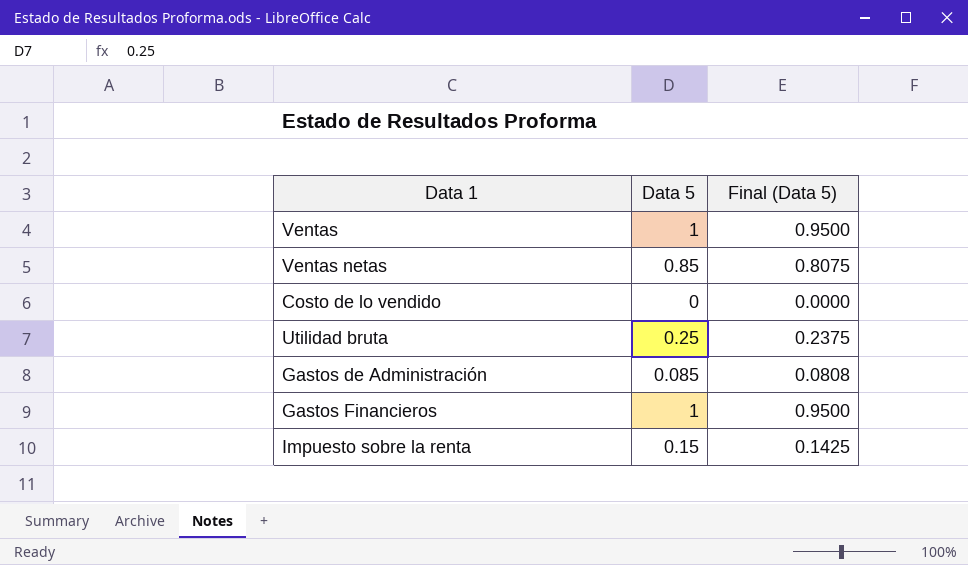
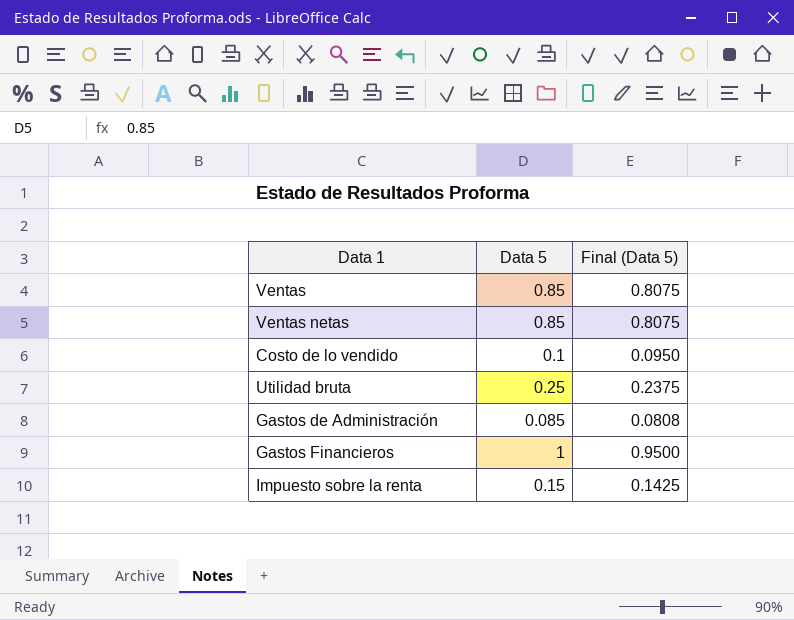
Ventas | Data 5: 1 -> 0.85
Ventas | Final (Data 5): 0.9500 -> 0.8075
Costo de lo vendido | Data 5: 0 -> 0.1
Costo de lo vendido | Final (Data 5): 0.0000 -> 0.0950

